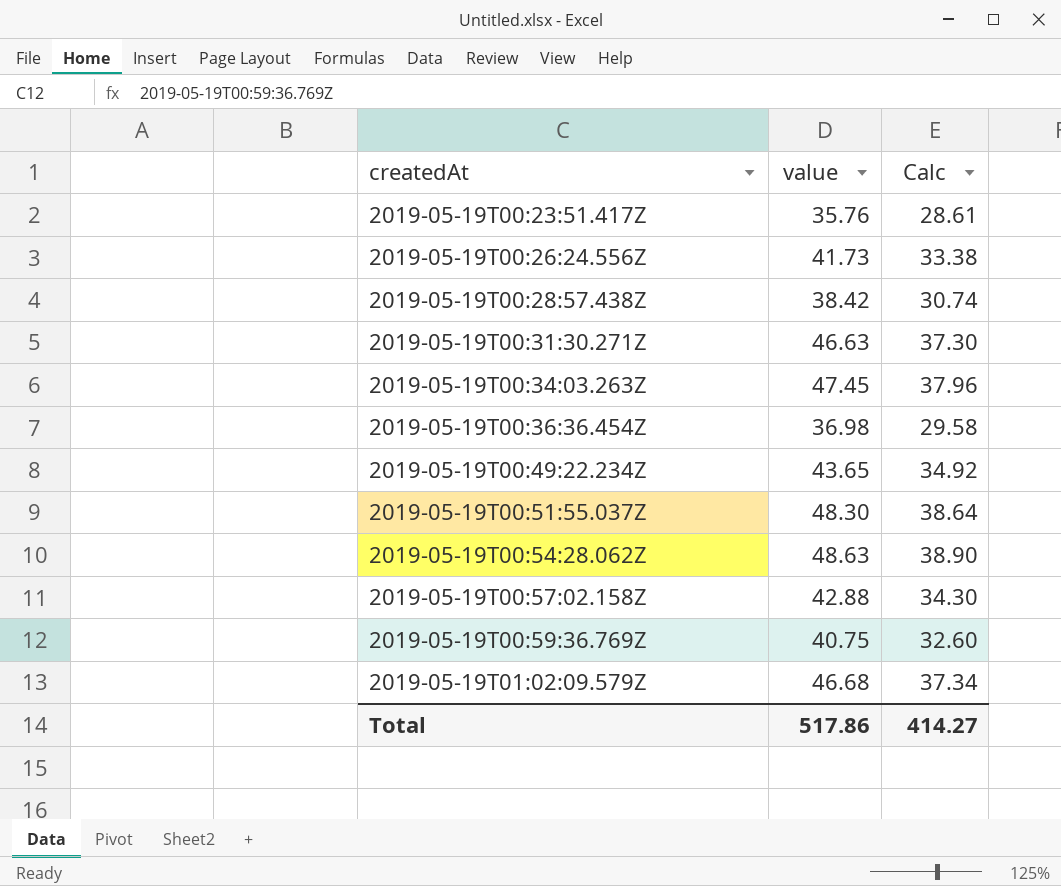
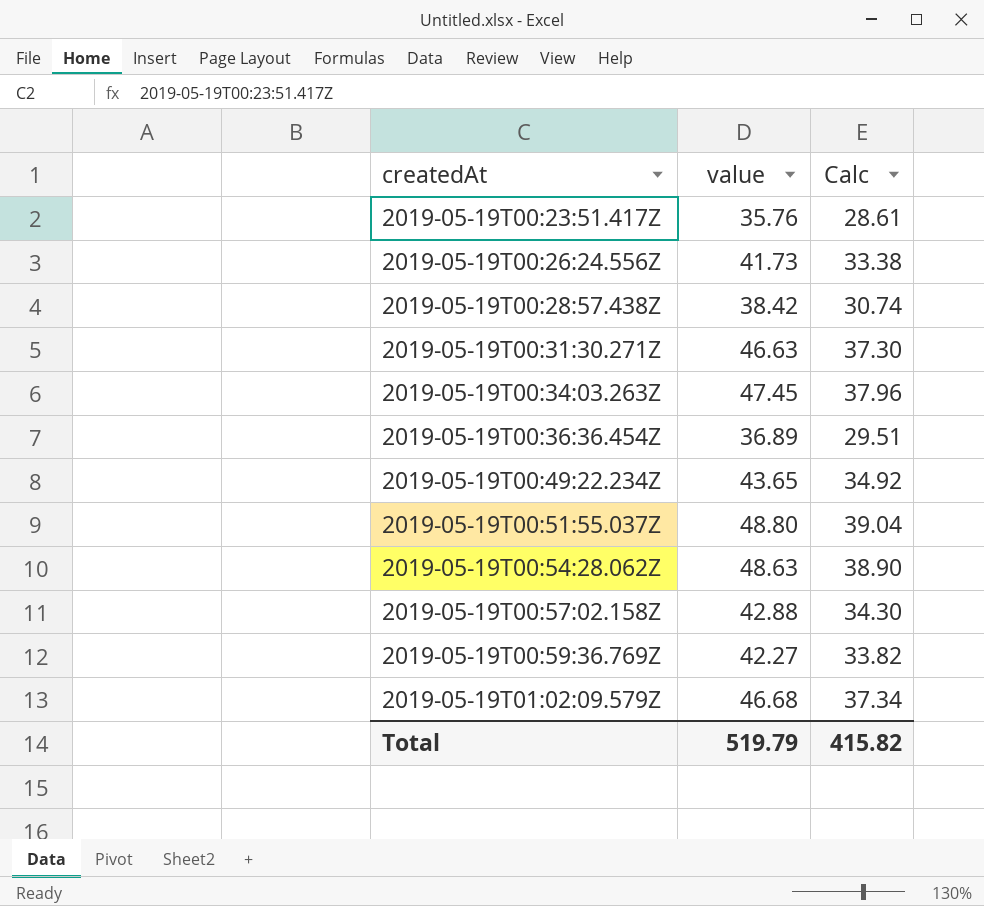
2019-05-19T00:36:36.454Z | value: 36.98 -> 36.89
2019-05-19T00:36:36.454Z | Calc: 29.58 -> 29.51
2019-05-19T00:51:55.037Z | value: 48.30 -> 48.80
2019-05-19T00:51:55.037Z | Calc: 38.64 -> 39.04
2019-05-19T00:59:36.769Z | value: 40.75 -> 42.27
2019-05-19T00:59:36.769Z | Calc: 32.60 -> 33.82
Total | value: 517.86 -> 519.79
Total | Calc: 414.27 -> 415.82

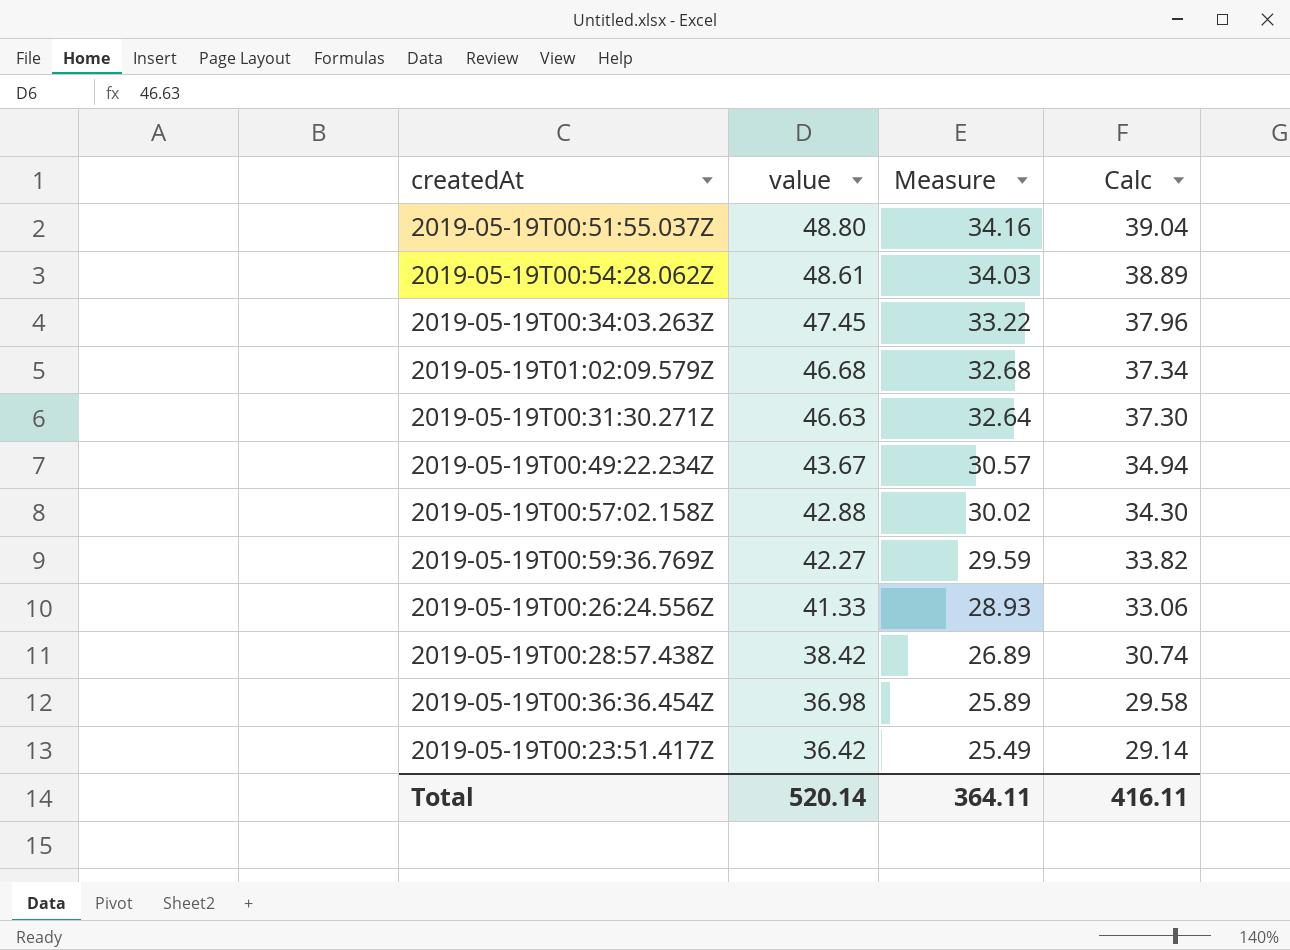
row order: createdAt ascending -> value descending
column Measure | formula: none -> [value] * 0.7
2019-05-19T00:54:28.062Z | value: 48.63 -> 48.61
2019-05-19T00:54:28.062Z | Calc: 38.90 -> 38.89
2019-05-19T00:49:22.234Z | value: 43.65 -> 43.67
2019-05-19T00:49:22.234Z | Calc: 34.92 -> 34.94
2019-05-19T00:26:24.556Z | value: 41.73 -> 41.33
2019-05-19T00:26:24.556Z | Calc: 33.38 -> 33.06
2019-05-19T00:36:36.454Z | value: 36.89 -> 36.98
2019-05-19T00:36:36.454Z | Calc: 29.51 -> 29.58
2019-05-19T00:23:51.417Z | value: 35.76 -> 36.42
2019-05-19T00:23:51.417Z | Calc: 28.61 -> 29.14
Total | value: 519.79 -> 520.14
Total | Calc: 415.82 -> 416.11

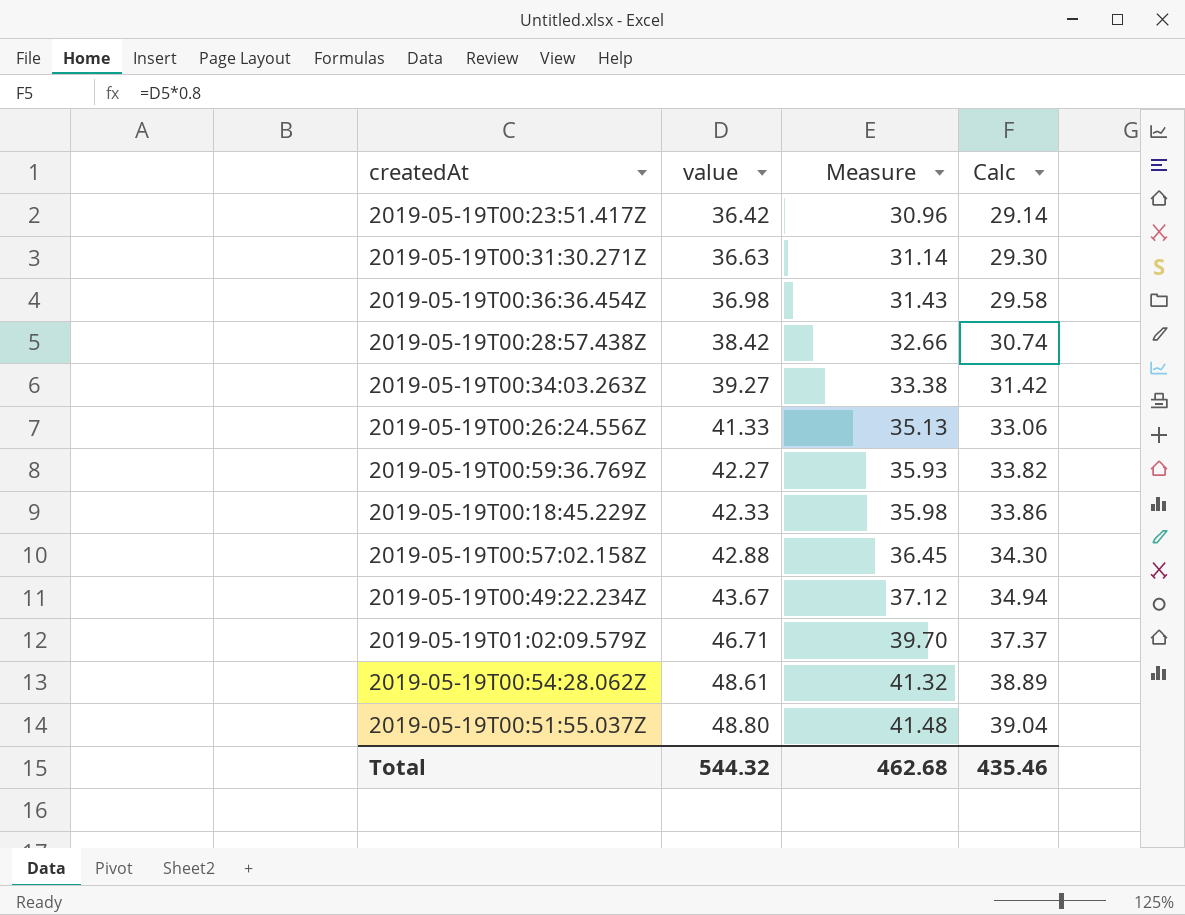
row order: value descending -> value ascending
column Measure | formula: [value] * 0.7 -> [value] * 0.85
2019-05-19T00:31:30.271Z | value: 46.63 -> 36.63
2019-05-19T00:31:30.271Z | Calc: 37.30 -> 29.30
2019-05-19T00:34:03.263Z | value: 47.45 -> 39.27
2019-05-19T00:34:03.263Z | Calc: 37.96 -> 31.42
row 2019-05-19T00:18:45.229Z: none -> 42.33 | 35.98 | 33.86
2019-05-19T01:02:09.579Z | value: 46.68 -> 46.71
2019-05-19T01:02:09.579Z | Calc: 37.34 -> 37.37
Total | value: 520.14 -> 544.32
Total | Measure: 364.11 -> 462.68
Total | Calc: 416.11 -> 435.46

